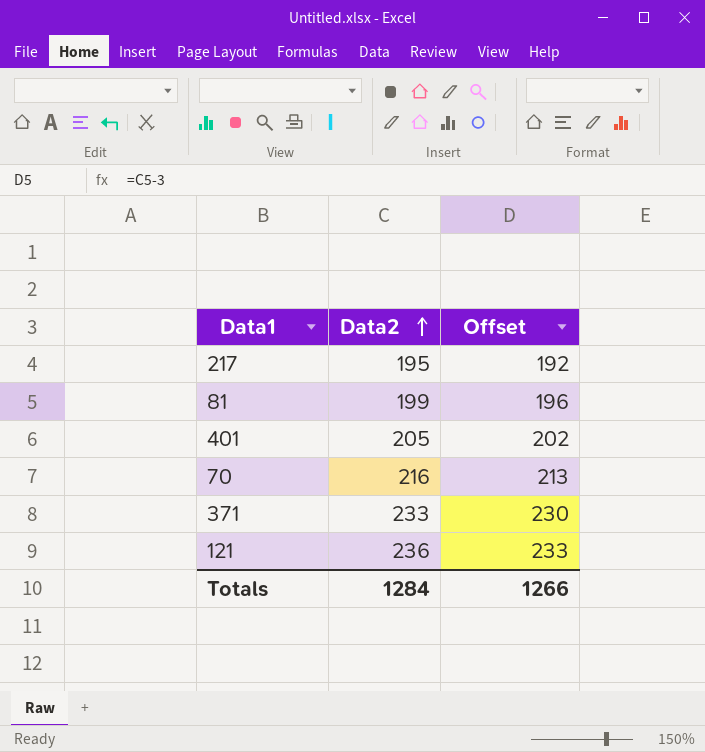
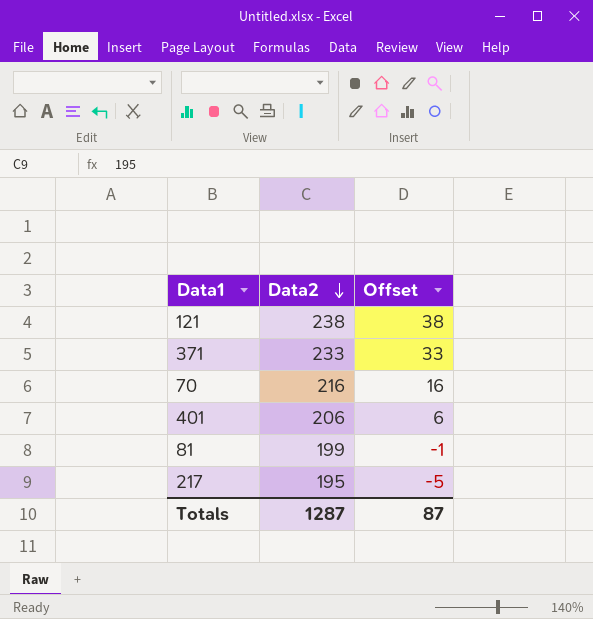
row order: Data2 ascending -> Data2 descending
column Offset | formula: [Data2] - 3 -> [Data2] - 200
121 | Data2: 236 -> 238
401 | Data2: 205 -> 206
Totals | Data2: 1284 -> 1287
Totals | Offset: 1266 -> 87

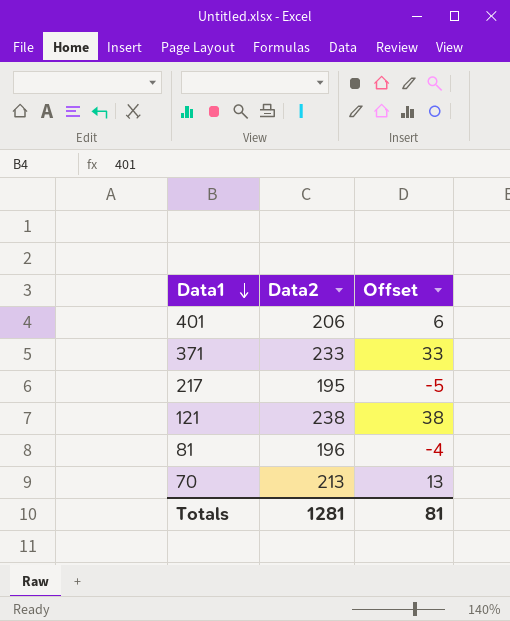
row order: Data2 descending -> Data1 descending
81 | Data2: 199 -> 196
81 | Offset: -1 -> -4
70 | Data2: 216 -> 213
70 | Offset: 16 -> 13
Totals | Data2: 1287 -> 1281
Totals | Offset: 87 -> 81

